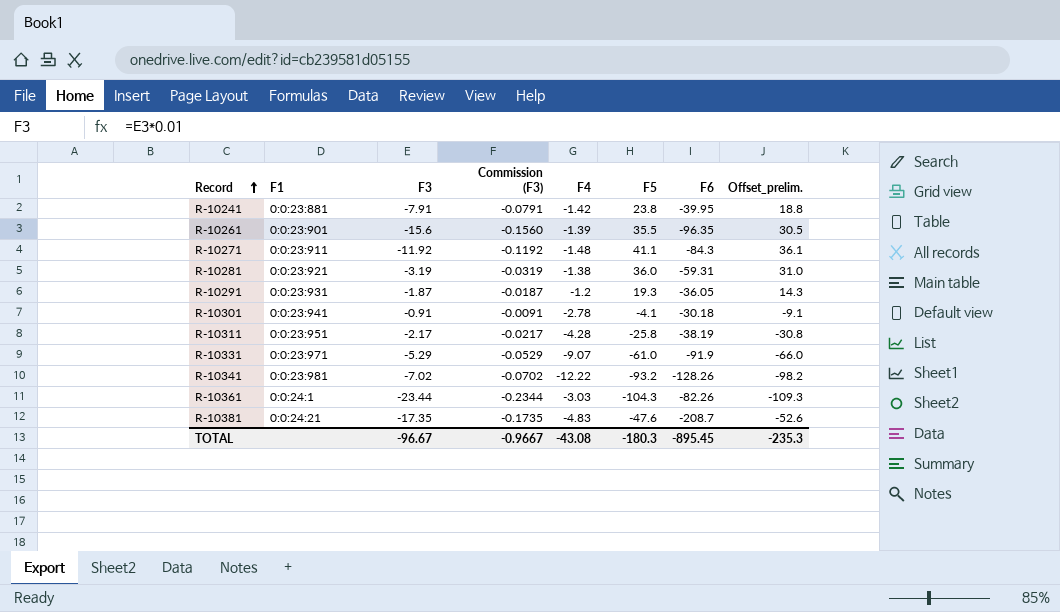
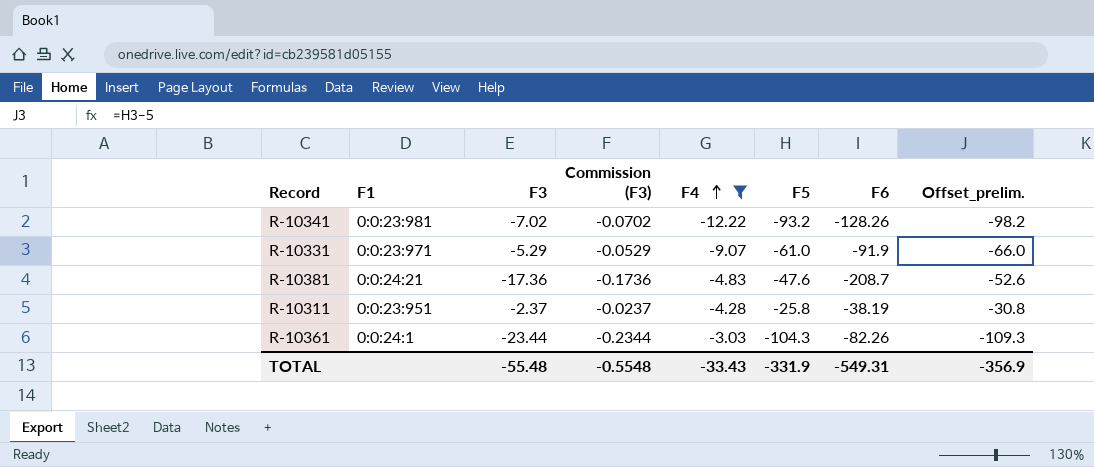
filter: none -> F4 <= -3.03
row order: Record ascending -> F4 ascending
R-10381 | F3: -17.35 -> -17.36
R-10381 | Commission (F3): -0.1735 -> -0.1736
R-10311 | F3: -2.17 -> -2.37
R-10311 | Commission (F3): -0.0217 -> -0.0237
TOTAL | F3: -96.67 -> -55.48
TOTAL | Commission (F3): -0.9667 -> -0.5548
TOTAL | F4: -43.08 -> -33.43
TOTAL | F5: -180.3 -> -331.9
TOTAL | F6: -895.45 -> -549.31
TOTAL | Offset_prelim.: -235.3 -> -356.9

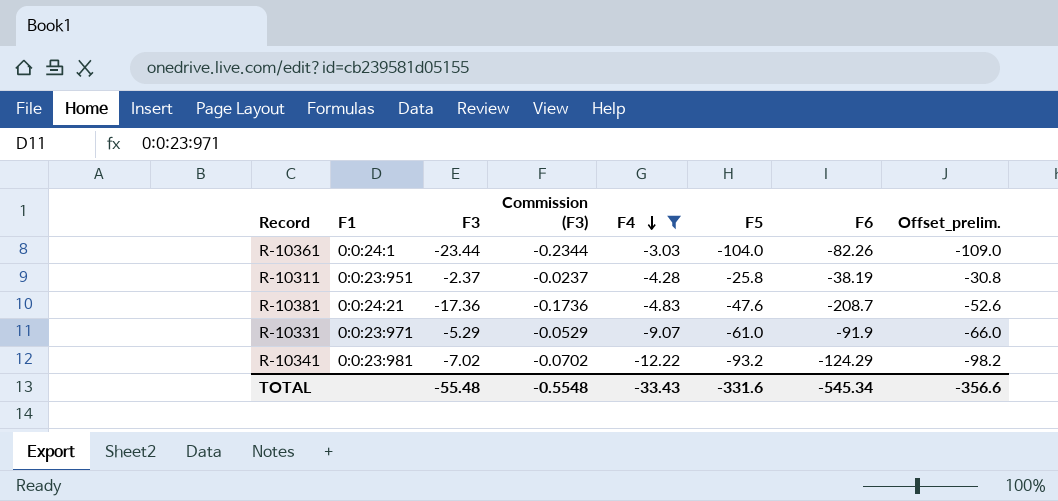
row order: F4 ascending -> F4 descending
R-10361 | F5: -104.3 -> -104.0
R-10361 | Offset_prelim.: -109.3 -> -109.0
R-10341 | F6: -128.26 -> -124.29
TOTAL | F5: -331.9 -> -331.6
TOTAL | F6: -549.31 -> -545.34
TOTAL | Offset_prelim.: -356.9 -> -356.6

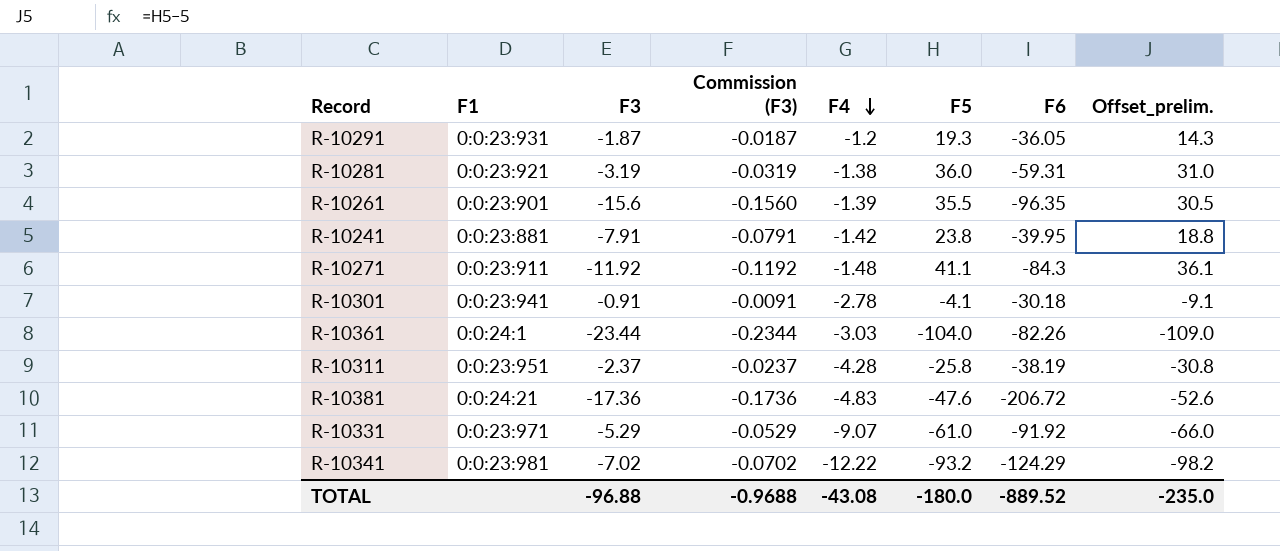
filter: F4 <= -3.03 -> none
R-10381 | F6: -208.7 -> -206.72
R-10331 | F6: -91.9 -> -91.92
TOTAL | F3: -55.48 -> -96.88
TOTAL | Commission (F3): -0.5548 -> -0.9688
TOTAL | F4: -33.43 -> -43.08
TOTAL | F5: -331.6 -> -180.0
TOTAL | F6: -545.34 -> -889.52
TOTAL | Offset_prelim.: -356.6 -> -235.0

